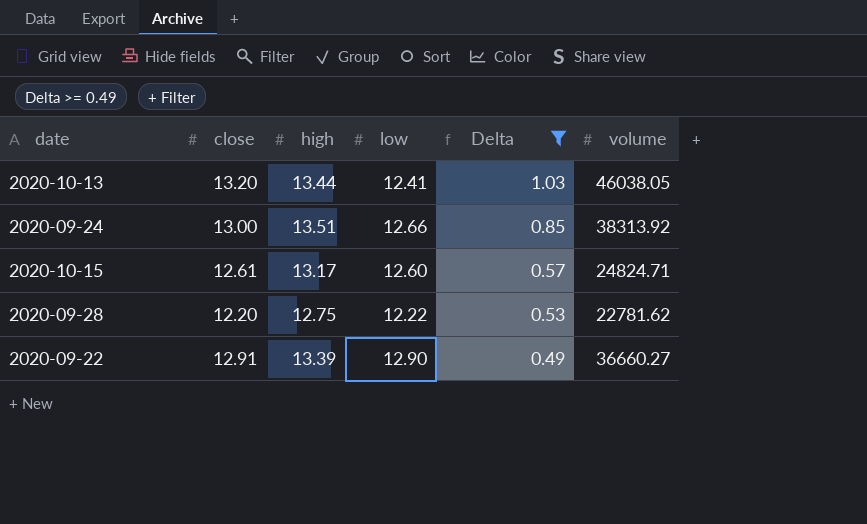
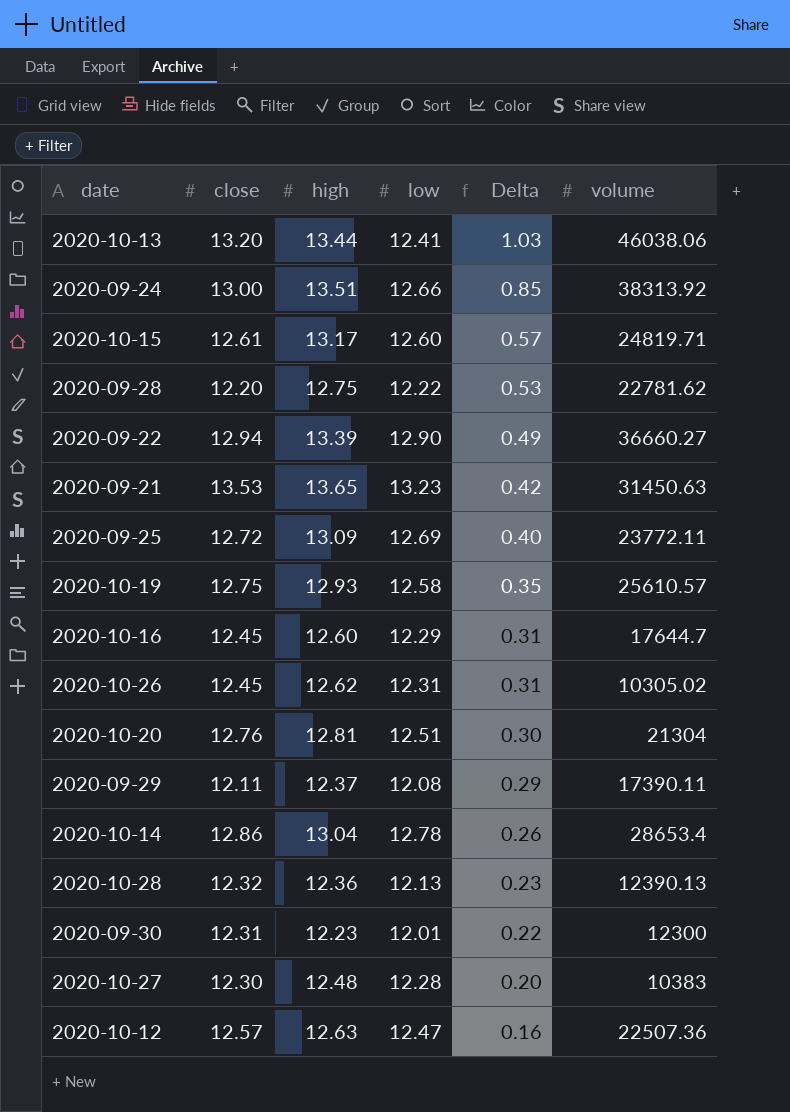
filter: Delta >= 0.49 -> none
2020-10-13 | volume: 46038.05 -> 46038.06
2020-10-15 | volume: 24824.71 -> 24819.71
2020-09-22 | close: 12.91 -> 12.94

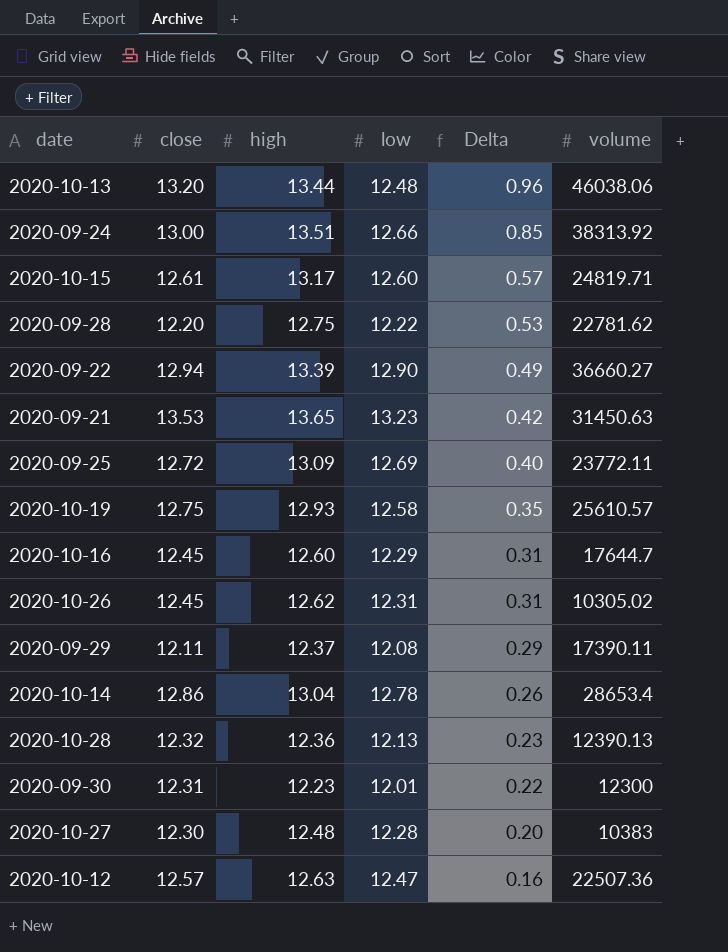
row 2020-10-20: 12.76 | 12.81 | 12.51 | 0.30 | 21304 -> none
2020-10-13 | low: 12.41 -> 12.48
2020-10-13 | Delta: 1.03 -> 0.96

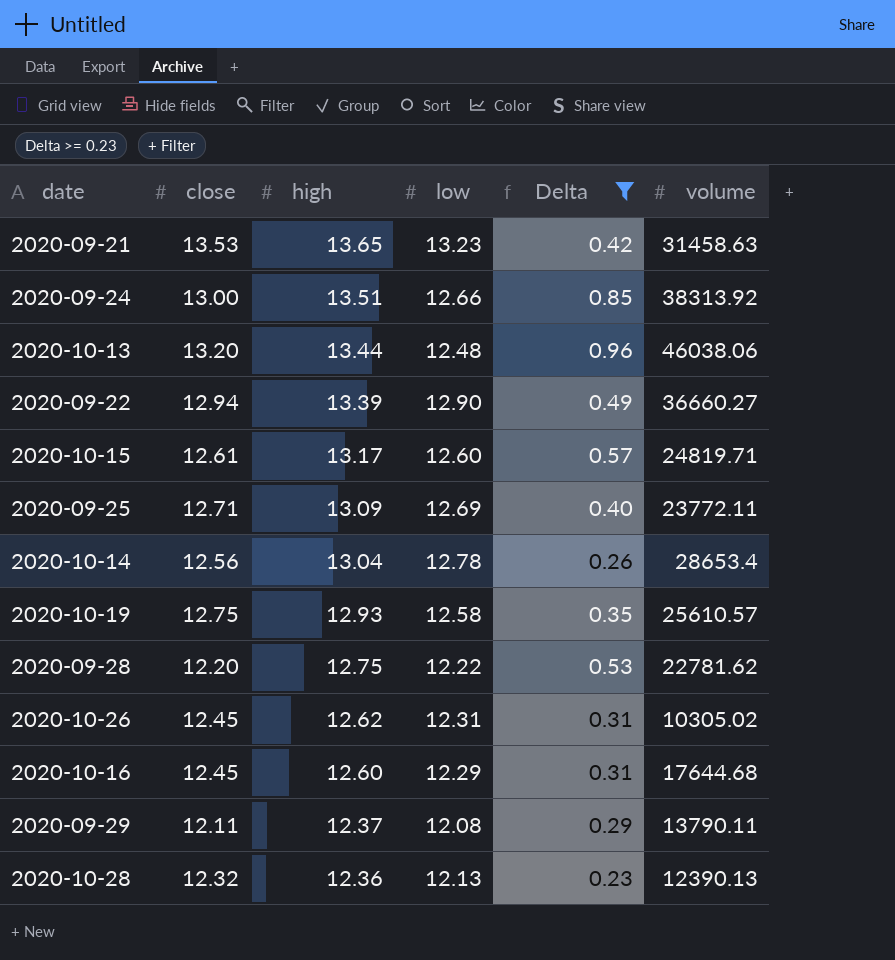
filter: none -> Delta >= 0.23
row order: Delta descending -> high descending
2020-09-21 | volume: 31450.63 -> 31458.63
2020-09-25 | close: 12.72 -> 12.71
2020-10-14 | close: 12.86 -> 12.56
2020-10-16 | volume: 17644.7 -> 17644.68
2020-09-29 | volume: 17390.11 -> 13790.11

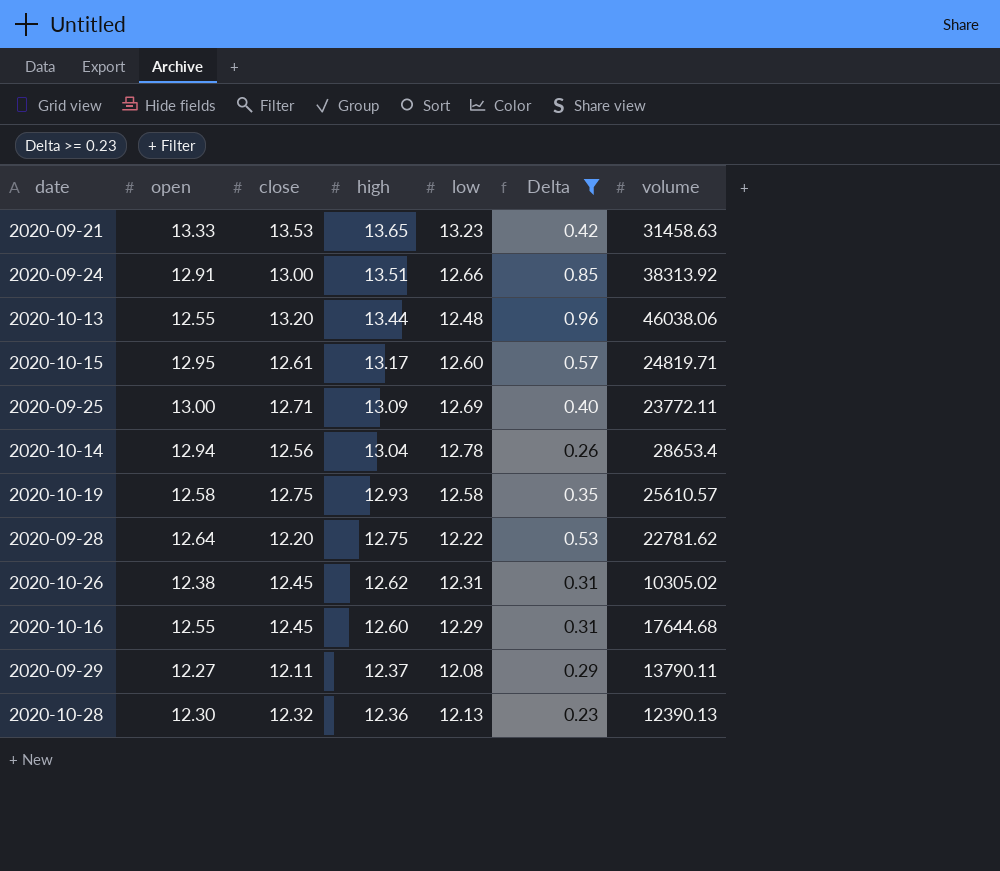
column open | position: none -> 2
row 2020-09-22: 12.94 | 13.39 | 12.90 | 0.49 | 36660.27 -> none

